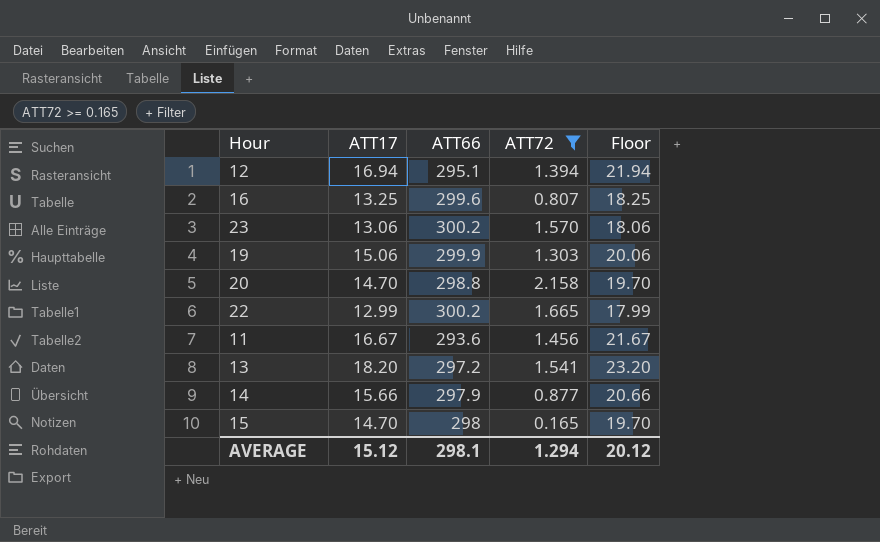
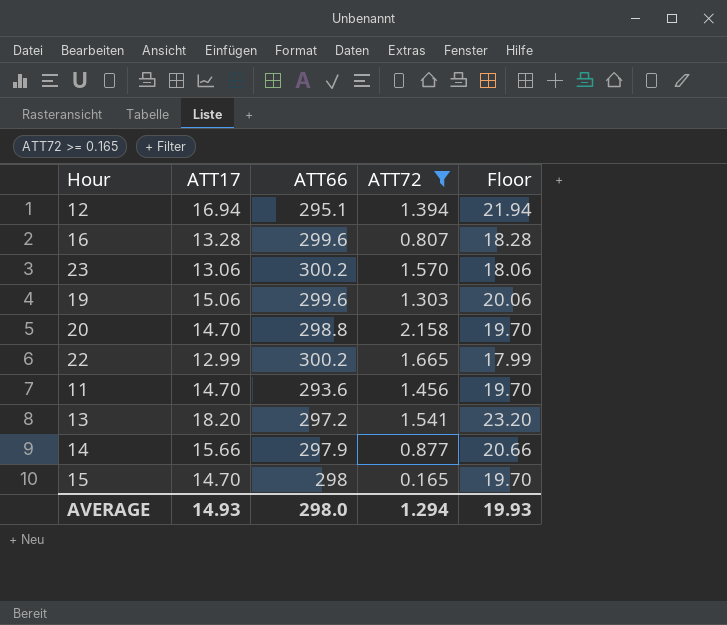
16 | ATT17: 13.25 -> 13.28
16 | Floor: 18.25 -> 18.28
19 | ATT66: 299.9 -> 299.6
11 | ATT17: 16.67 -> 14.70
11 | Floor: 21.67 -> 19.70
AVERAGE | ATT17: 15.12 -> 14.93
AVERAGE | ATT66: 298.1 -> 298.0
AVERAGE | Floor: 20.12 -> 19.93

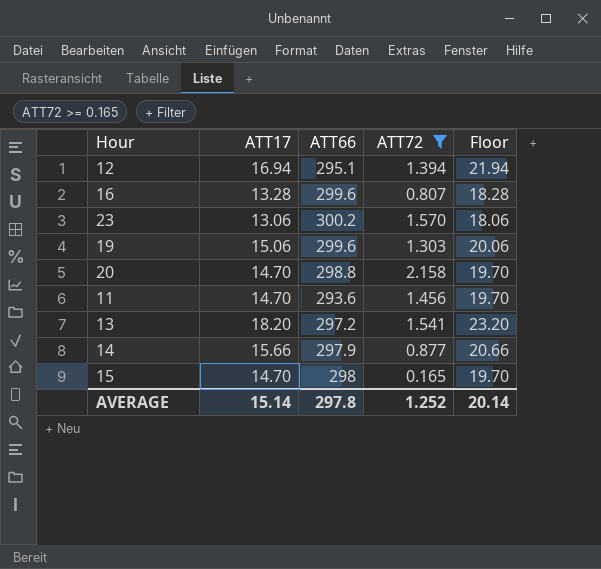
row 22: 12.99 | 300.2 | 1.665 | 17.99 -> none
AVERAGE | ATT17: 14.93 -> 15.14
AVERAGE | ATT66: 298.0 -> 297.8
AVERAGE | ATT72: 1.294 -> 1.252
AVERAGE | Floor: 19.93 -> 20.14

